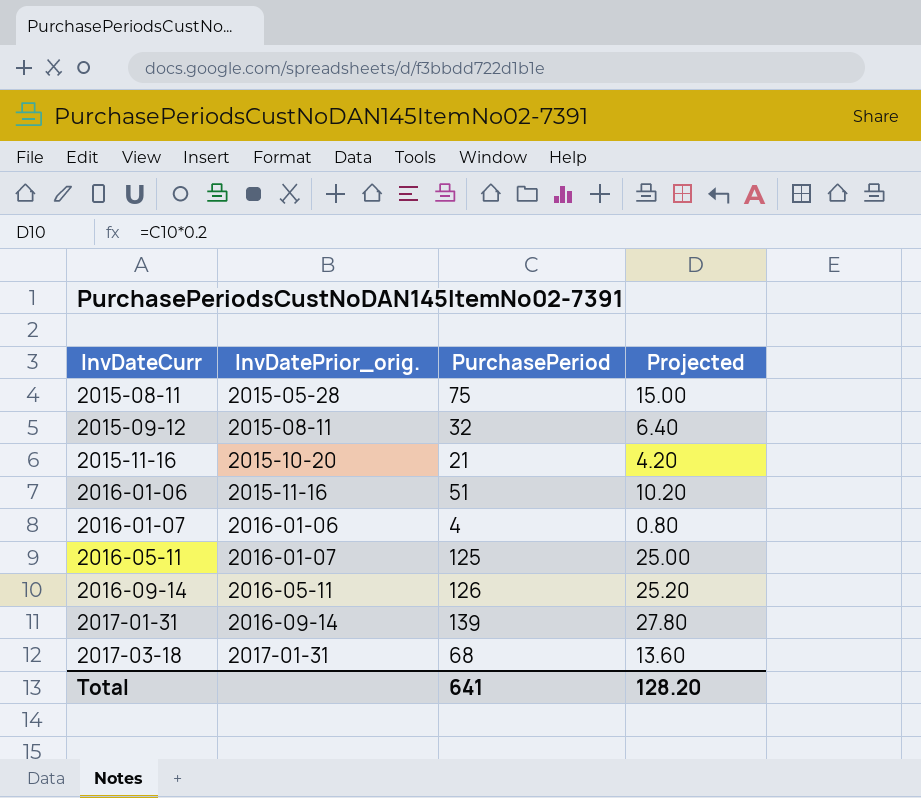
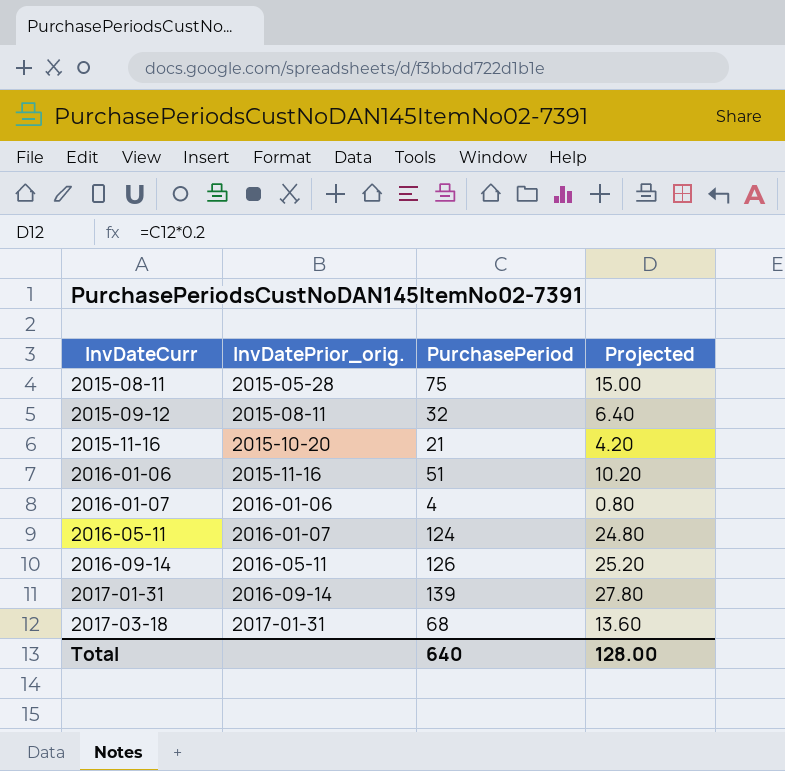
2016-05-11 | PurchasePeriod: 125 -> 124
2016-05-11 | Projected: 25.00 -> 24.80
Total | PurchasePeriod: 641 -> 640
Total | Projected: 128.20 -> 128.00

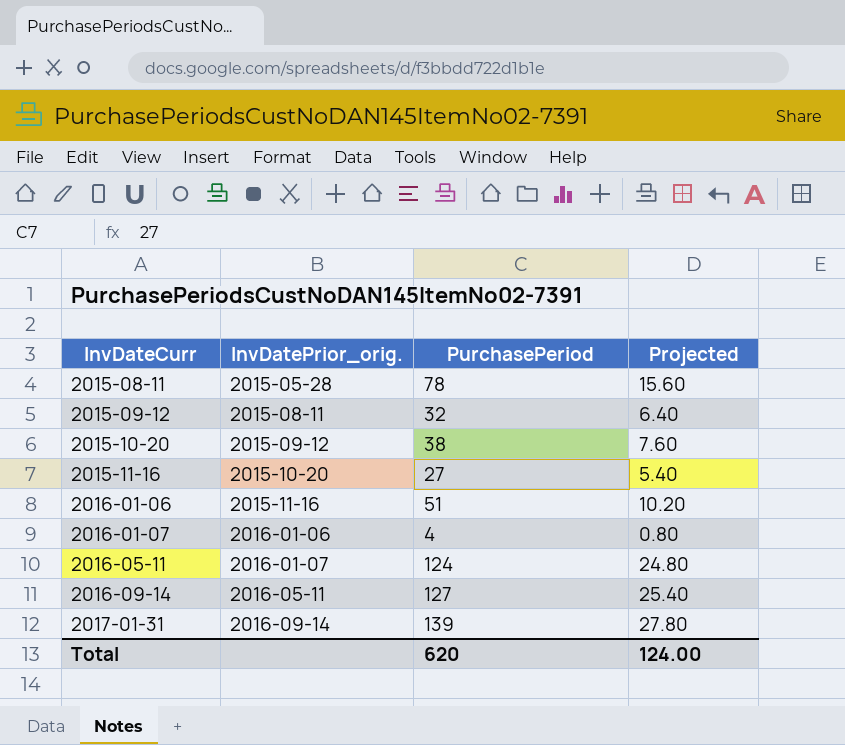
row 2017-03-18: 2017-01-31 | 68 | 13.60 -> none
2015-08-11 | PurchasePeriod: 75 -> 78
2015-08-11 | Projected: 15.00 -> 15.60
row 2015-10-20: none -> 2015-09-12 | 38 | 7.60
2015-11-16 | PurchasePeriod: 21 -> 27
2015-11-16 | Projected: 4.20 -> 5.40
2016-09-14 | PurchasePeriod: 126 -> 127
2016-09-14 | Projected: 25.20 -> 25.40
Total | PurchasePeriod: 640 -> 620
Total | Projected: 128.00 -> 124.00

